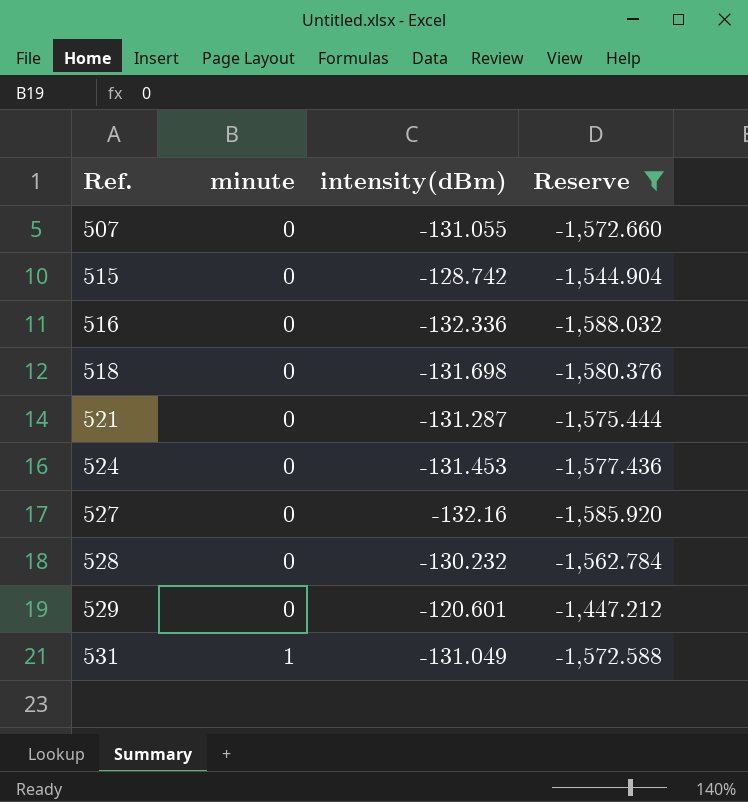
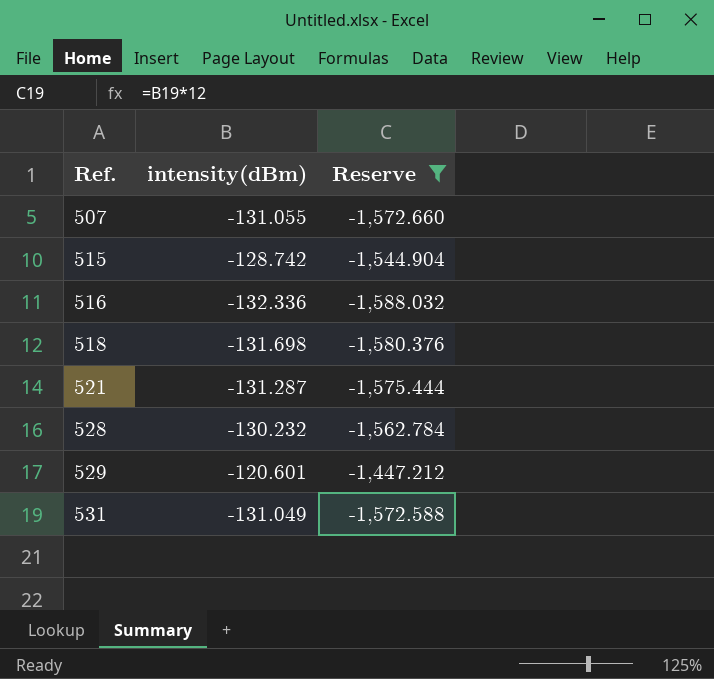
column minute | position: 2 -> none
row 524: 0 | -131.453 | -1,577.436 -> none
row 527: 0 | -132.16 | -1,585.920 -> none

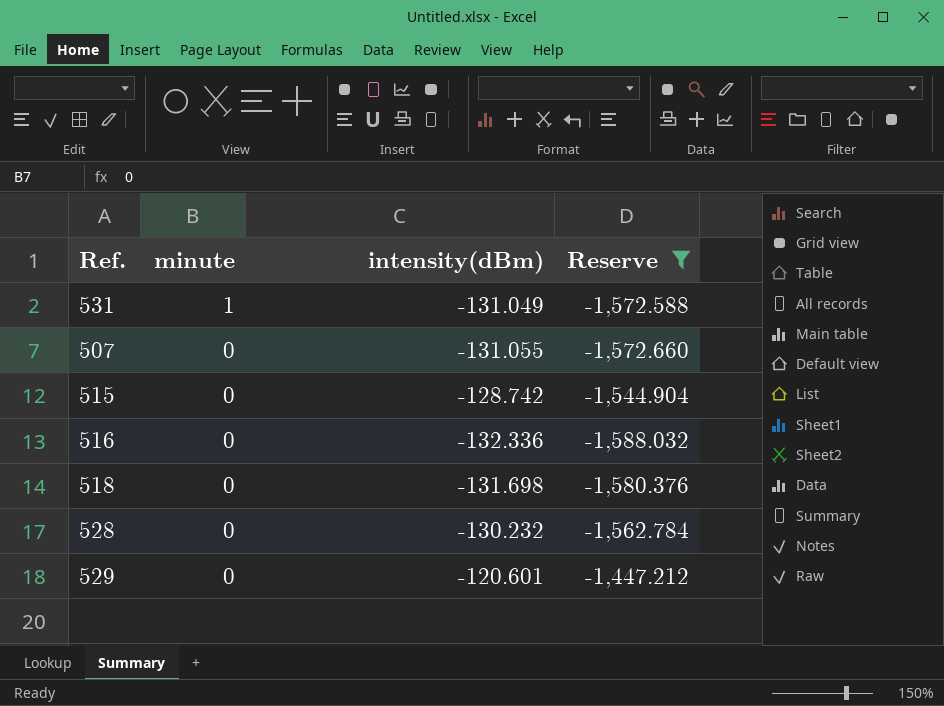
row order: Ref. ascending -> minute descending
column minute | position: none -> 2
row 521: -131.287 | -1,575.444 -> none

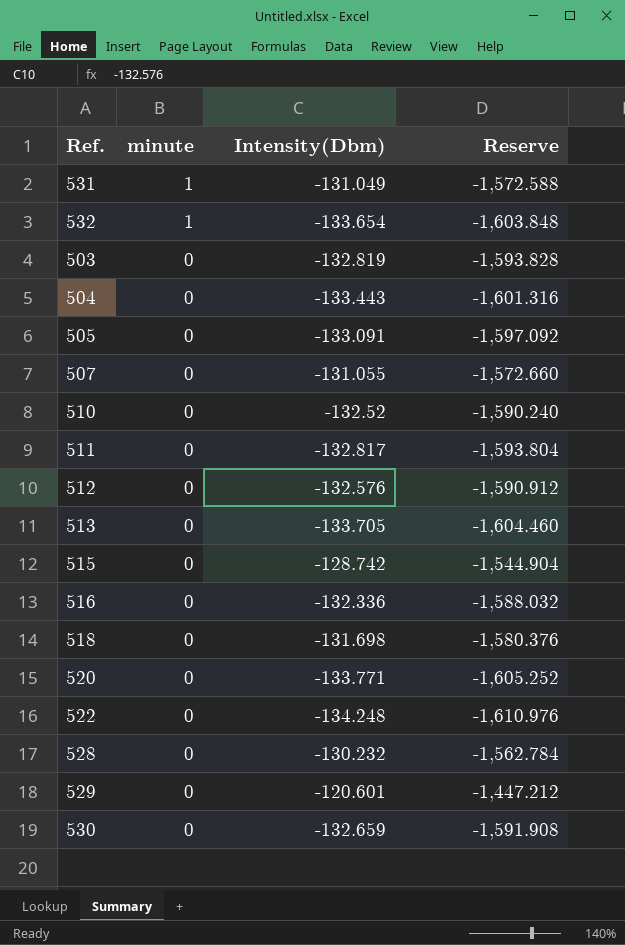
filter: Reserve >= -1,588.032 -> none
column name: intensity(dBm) -> Intensity(Dbm)

